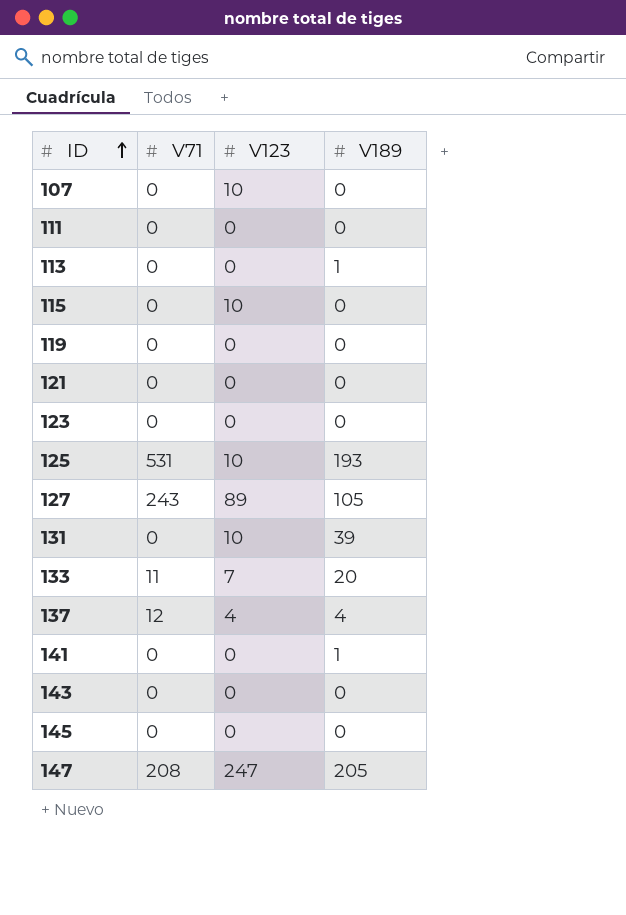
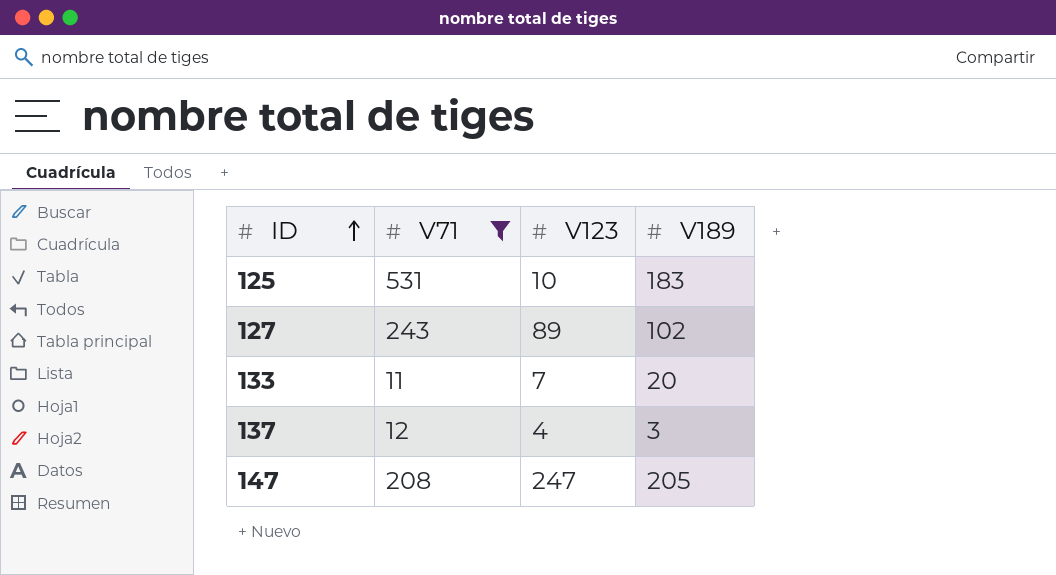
filter: none -> V71 != 0
125 | V189: 193 -> 183
127 | V189: 105 -> 102
137 | V189: 4 -> 3

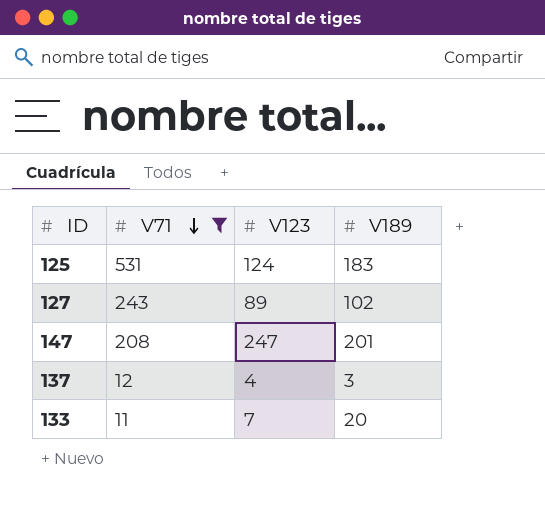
row order: ID ascending -> V71 descending
125 | V123: 10 -> 124
147 | V189: 205 -> 201

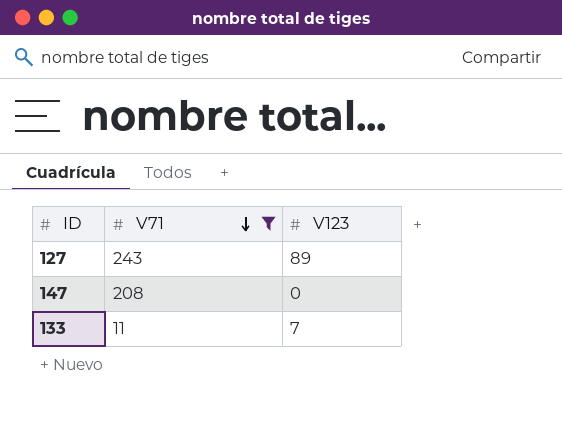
column V189 | position: 4 -> none
row 125: 531 | 124 | 183 -> none
row 137: 12 | 4 | 3 -> none
147 | V123: 247 -> 0

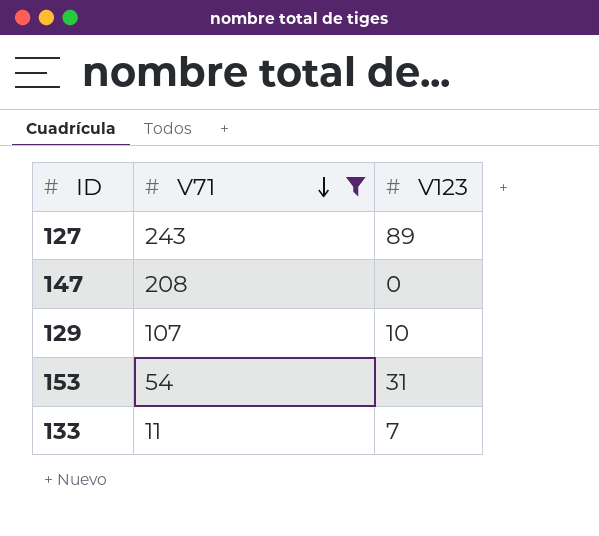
row 129: none -> 107 | 10
row 153: none -> 54 | 31

